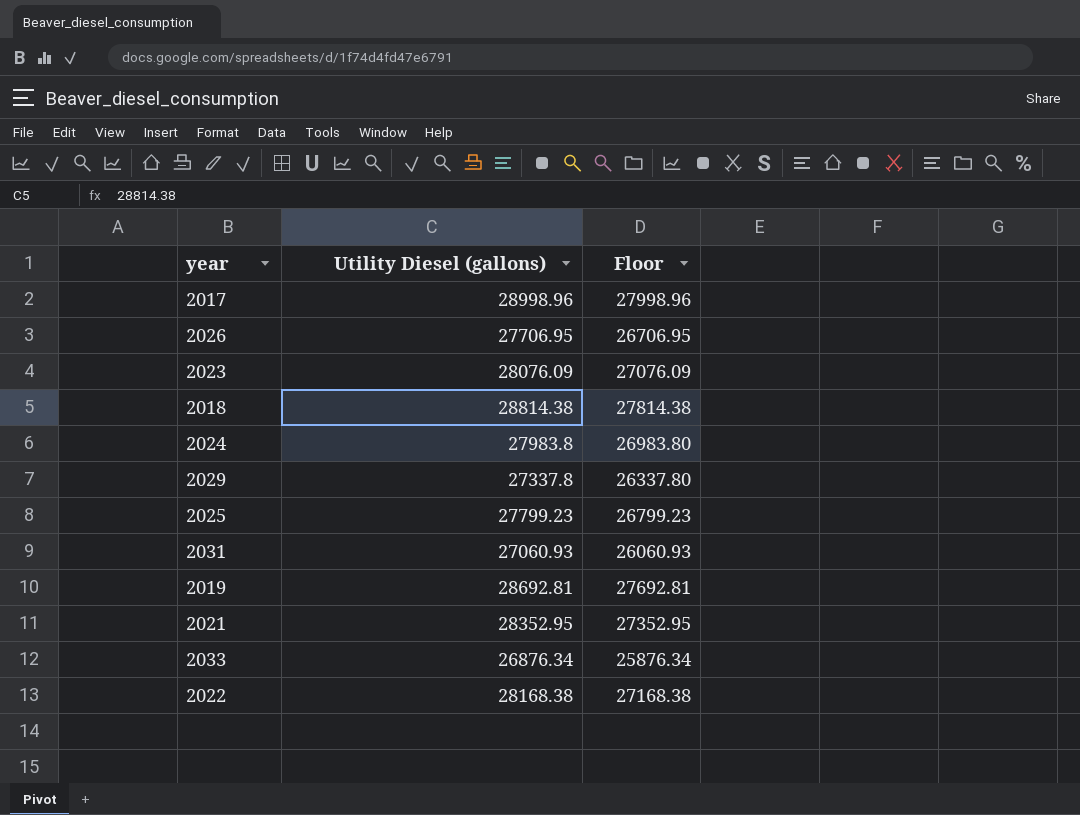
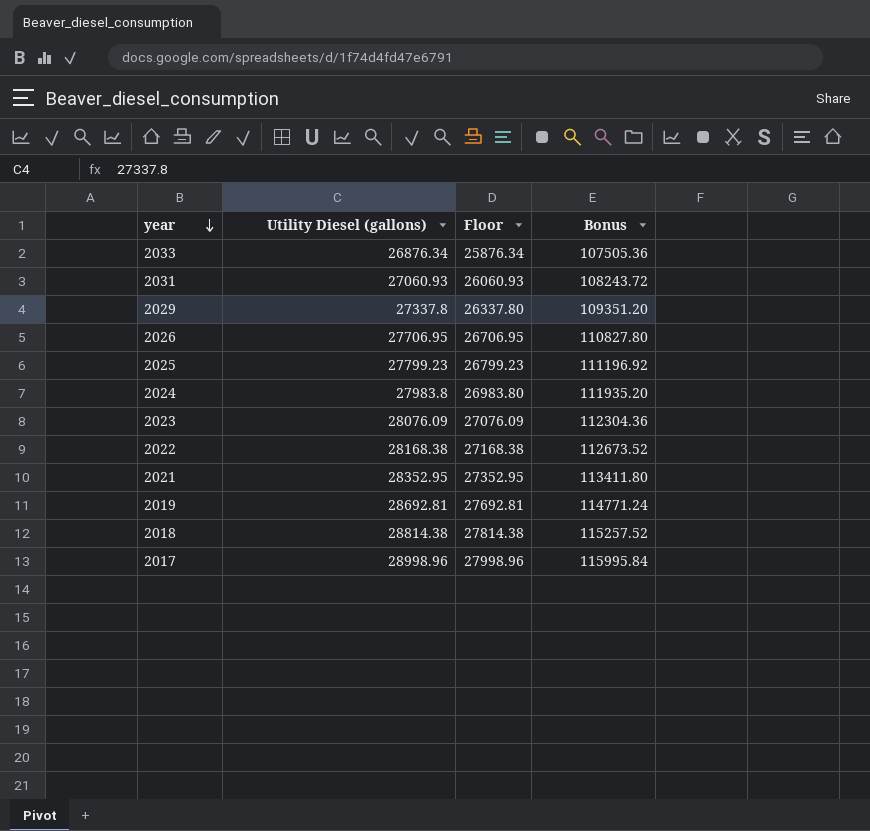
row order: none -> year descending
column Bonus | formula: none -> [Utility Diesel (gallons)] * 4

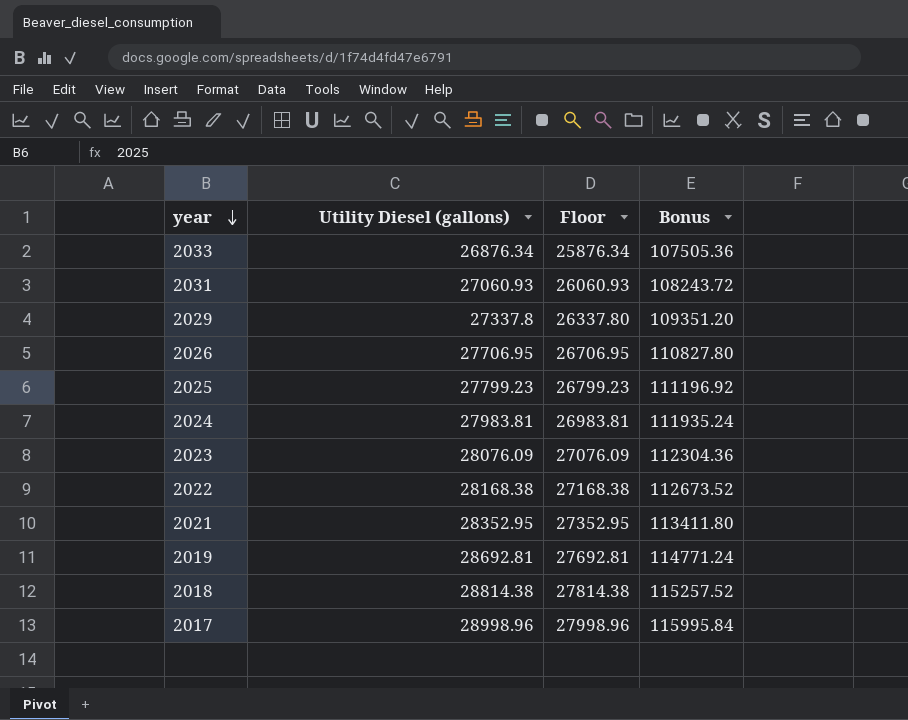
2024 | Utility Diesel (gallons): 27983.8 -> 27983.81
2024 | Floor: 26983.80 -> 26983.81
2024 | Bonus: 111935.20 -> 111935.24

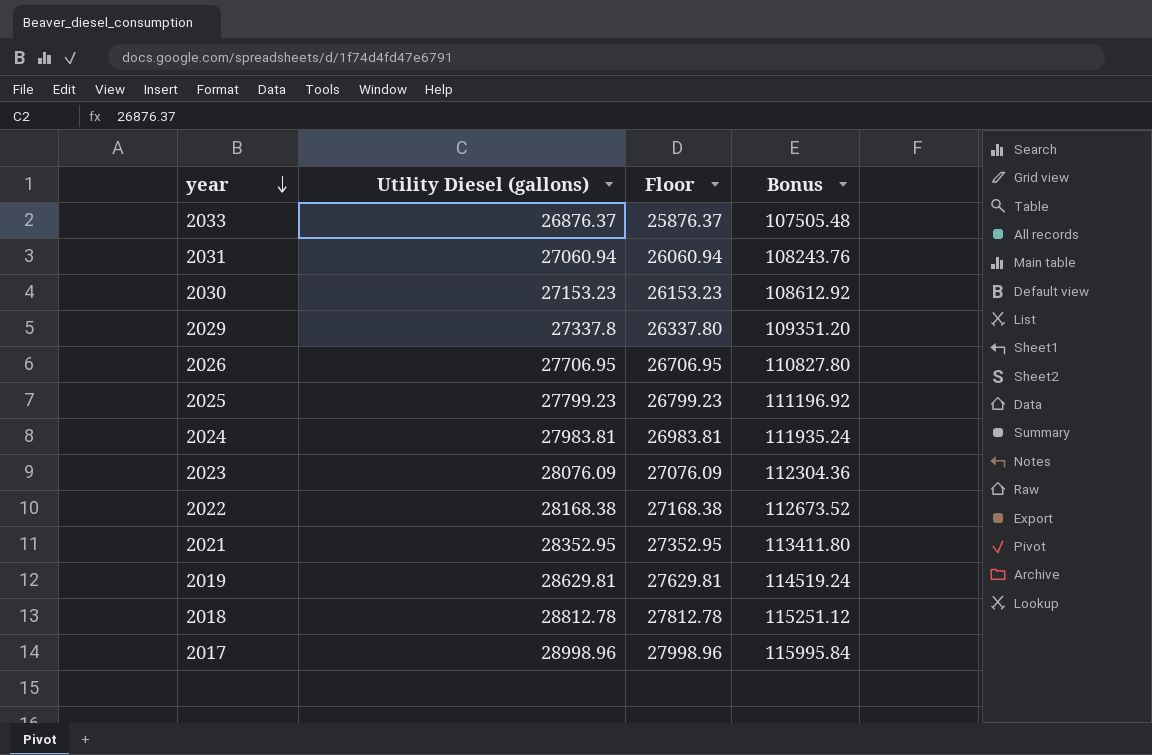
2033 | Utility Diesel (gallons): 26876.34 -> 26876.37
2033 | Floor: 25876.34 -> 25876.37
2033 | Bonus: 107505.36 -> 107505.48
2031 | Utility Diesel (gallons): 27060.93 -> 27060.94
2031 | Floor: 26060.93 -> 26060.94
2031 | Bonus: 108243.72 -> 108243.76
row 2030: none -> 27153.23 | 26153.23 | 108612.92
2019 | Utility Diesel (gallons): 28692.81 -> 28629.81
2019 | Floor: 27692.81 -> 27629.81
2019 | Bonus: 114771.24 -> 114519.24
2018 | Utility Diesel (gallons): 28814.38 -> 28812.78
2018 | Floor: 27814.38 -> 27812.78
2018 | Bonus: 115257.52 -> 115251.12

